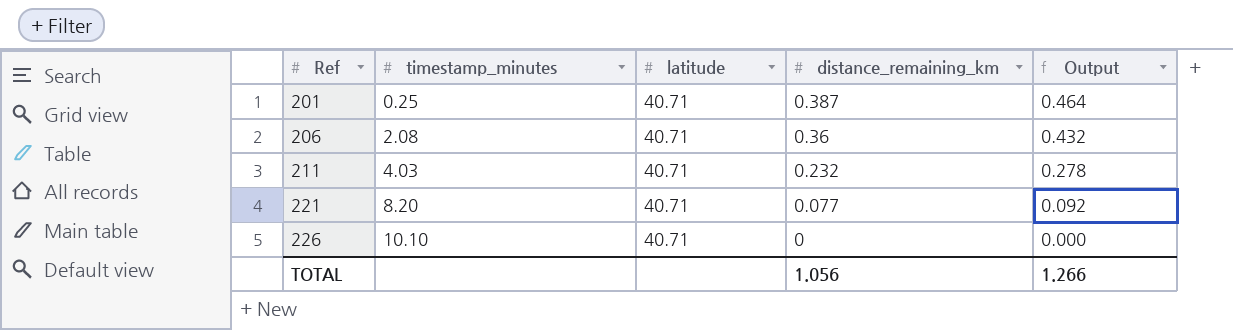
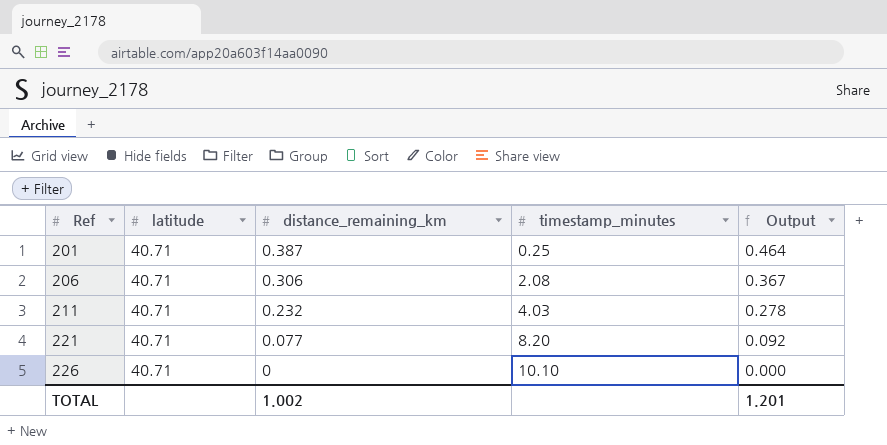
column timestamp_minutes | position: 2 -> 4
206 | distance_remaining_km: 0.36 -> 0.306
206 | Output: 0.432 -> 0.367
TOTAL | distance_remaining_km: 1.056 -> 1.002
TOTAL | Output: 1.266 -> 1.201

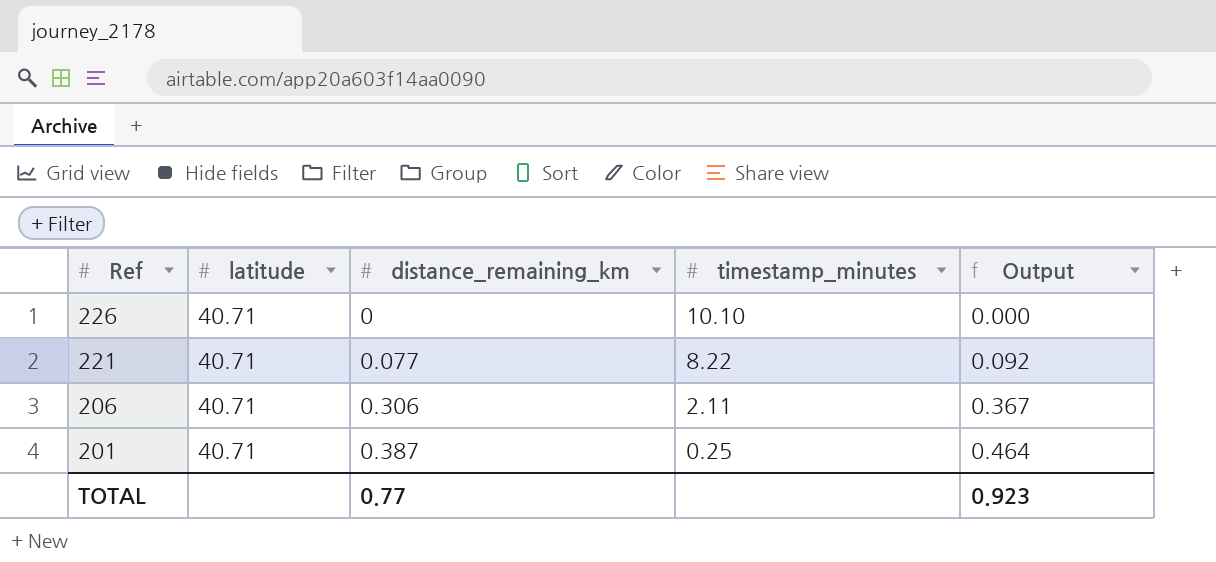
row order: Ref ascending -> Ref descending
row 211: 40.71 | 0.232 | 4.03 | 0.278 -> none
221 | timestamp_minutes: 8.20 -> 8.22
206 | timestamp_minutes: 2.08 -> 2.11
TOTAL | distance_remaining_km: 1.002 -> 0.77
TOTAL | Output: 1.201 -> 0.923

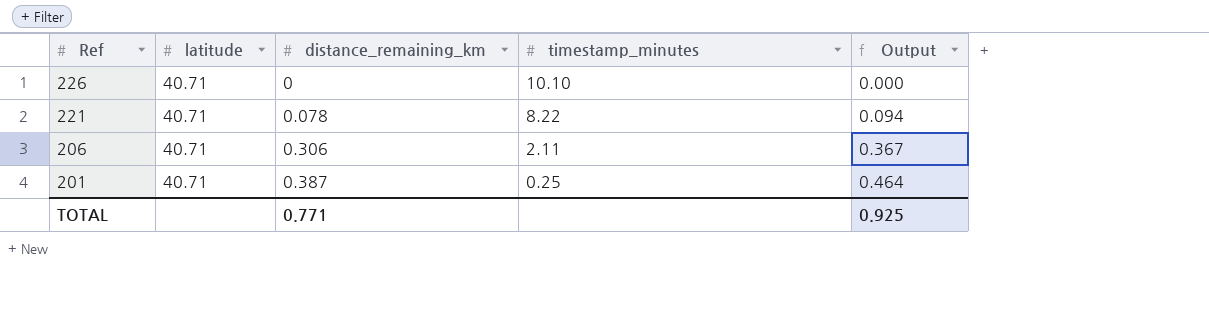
221 | distance_remaining_km: 0.077 -> 0.078
221 | Output: 0.092 -> 0.094
TOTAL | distance_remaining_km: 0.77 -> 0.771
TOTAL | Output: 0.923 -> 0.925

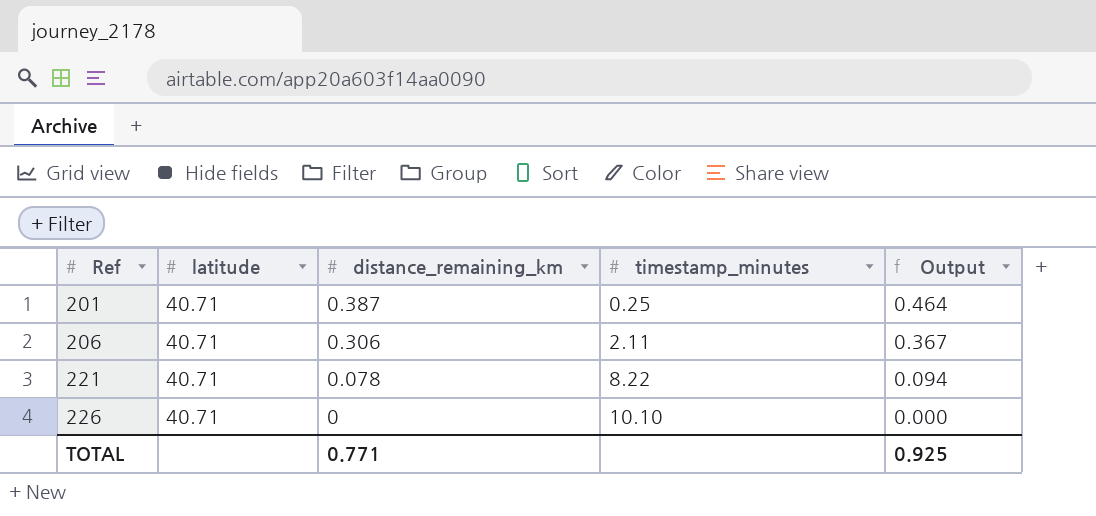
row order: Ref descending -> Ref ascending

